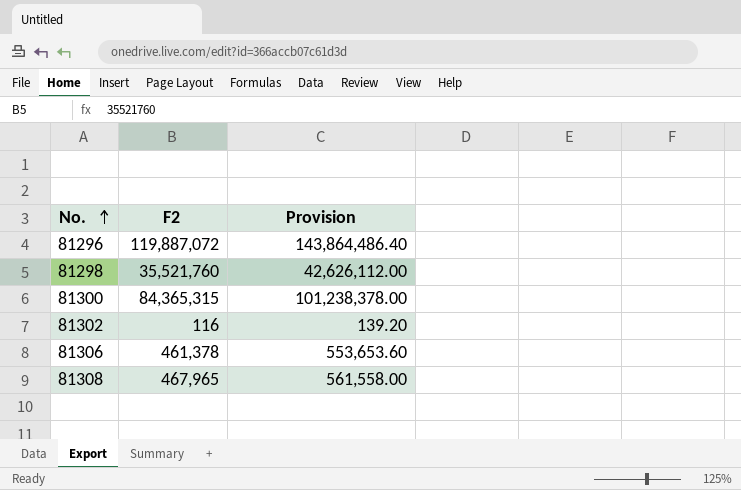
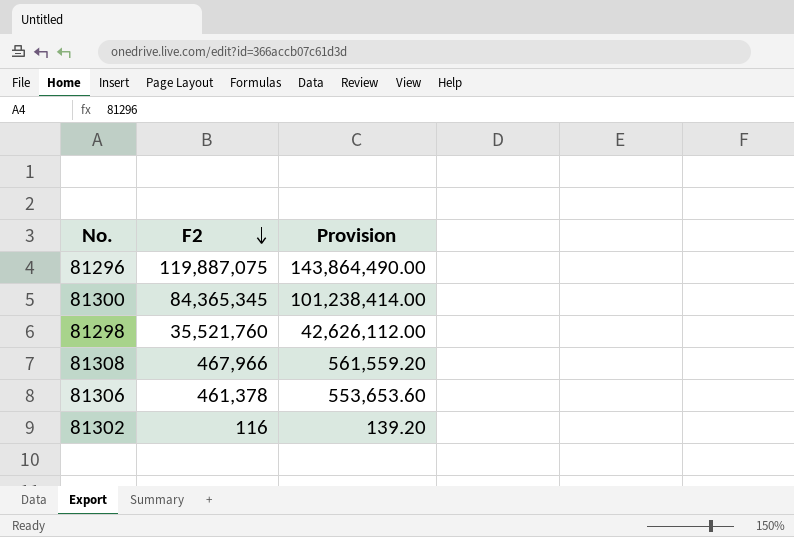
row order: No. ascending -> F2 descending
81296 | F2: 119,887,072 -> 119,887,075
81296 | Provision: 143,864,486.40 -> 143,864,490.00
81300 | F2: 84,365,315 -> 84,365,345
81300 | Provision: 101,238,378.00 -> 101,238,414.00
81308 | F2: 467,965 -> 467,966
81308 | Provision: 561,558.00 -> 561,559.20

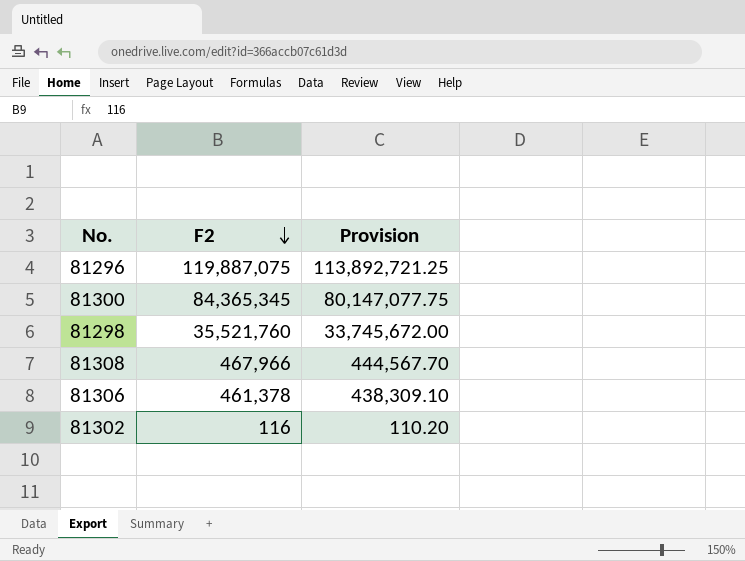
column Provision | formula: [F2] * 1.2 -> [F2] * 0.95

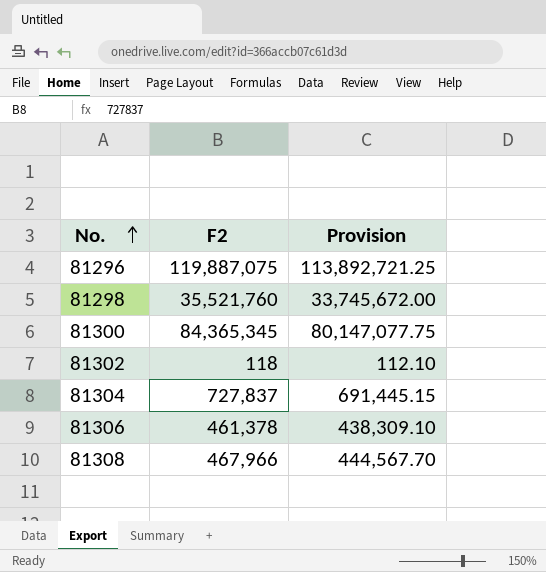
row order: F2 descending -> No. ascending
81302 | F2: 116 -> 118
81302 | Provision: 110.20 -> 112.10
row 81304: none -> 727,837 | 691,445.15

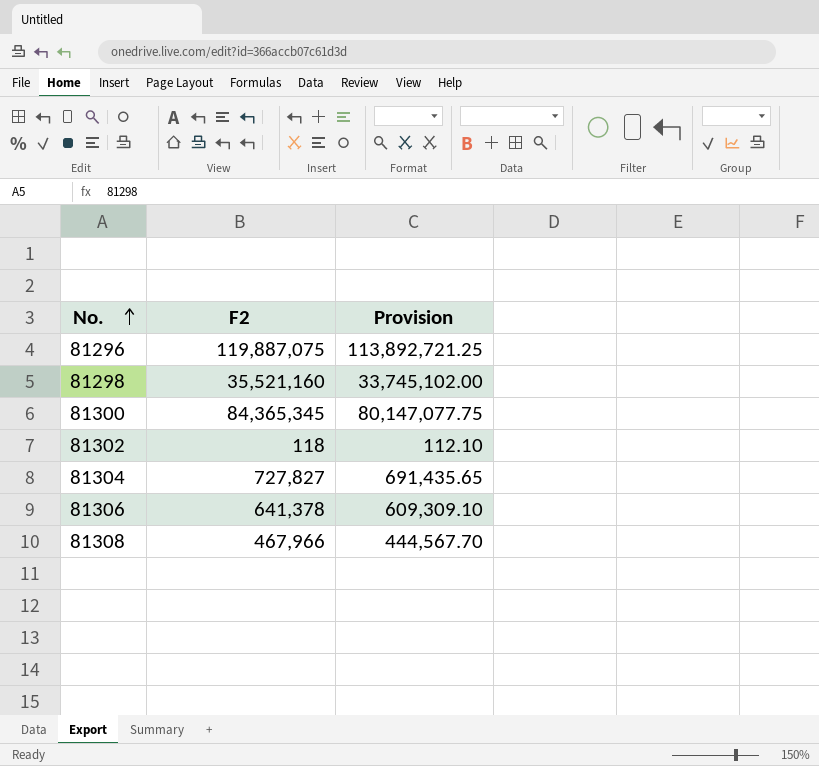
81298 | F2: 35,521,760 -> 35,521,160
81298 | Provision: 33,745,672.00 -> 33,745,102.00
81304 | F2: 727,837 -> 727,827
81304 | Provision: 691,445.15 -> 691,435.65
81306 | F2: 461,378 -> 641,378
81306 | Provision: 438,309.10 -> 609,309.10

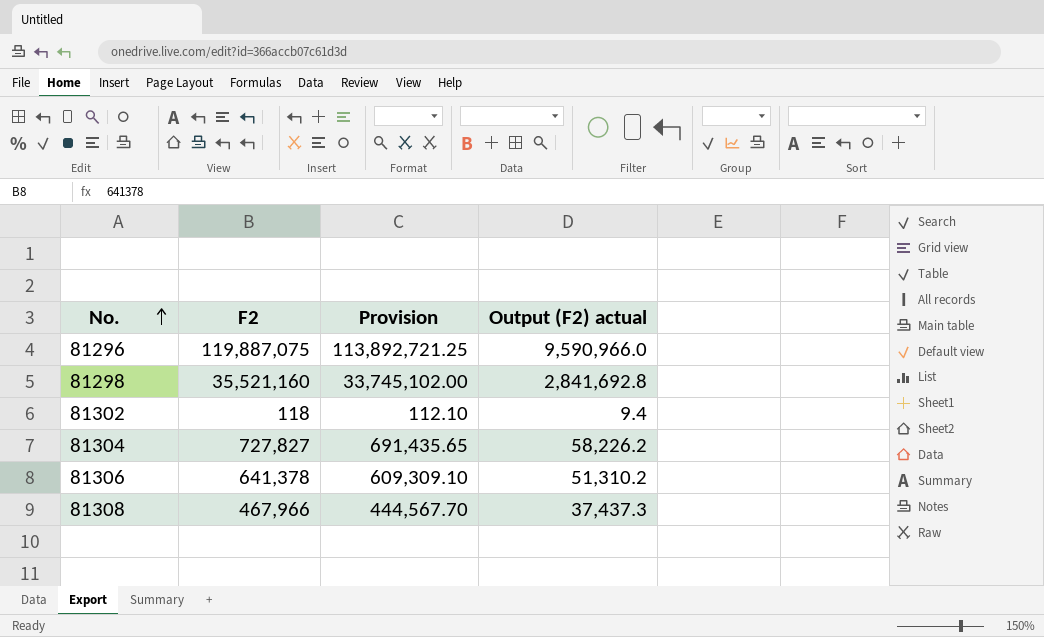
column Output (F2) actual | formula: none -> [F2] * 0.08
row 81300: 84,365,345 | 80,147,077.75 -> none

